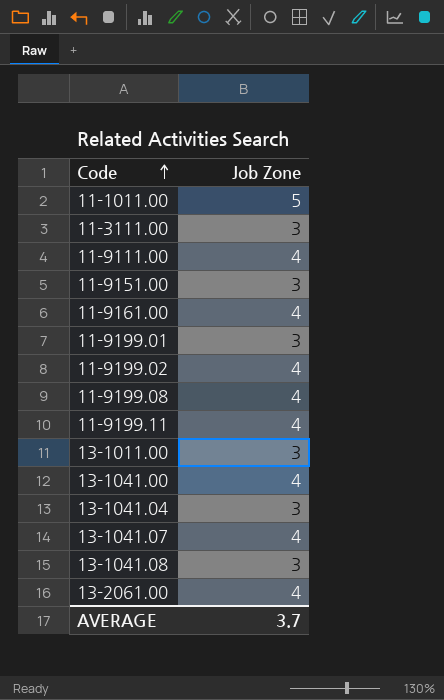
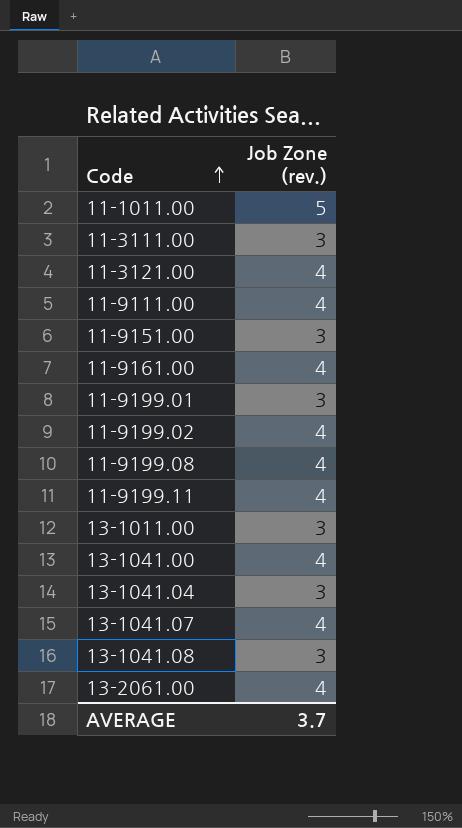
column name: Job Zone -> Job Zone (rev.)
row 11-3121.00: none -> 4

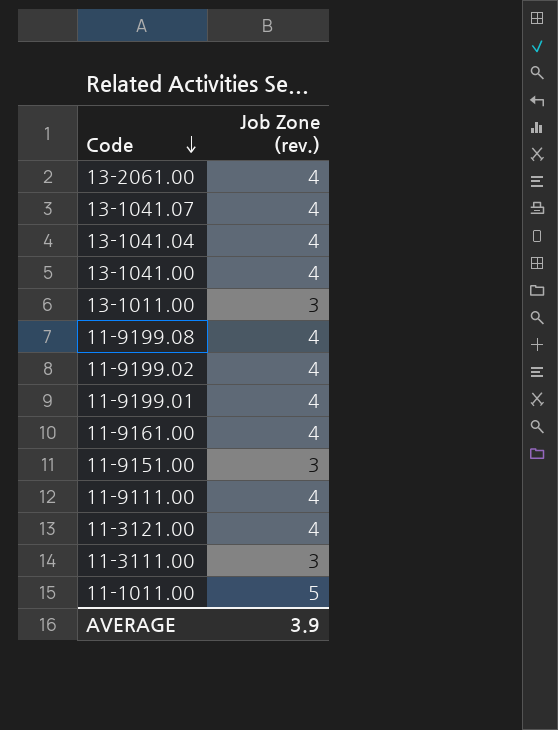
row order: Code ascending -> Code descending
row 11-9199.11: 4 -> none
row 13-1041.08: 3 -> none
13-1041.04 | Job Zone (rev.): 3 -> 4
11-9199.01 | Job Zone (rev.): 3 -> 4
AVERAGE | Job Zone (rev.): 3.7 -> 3.9

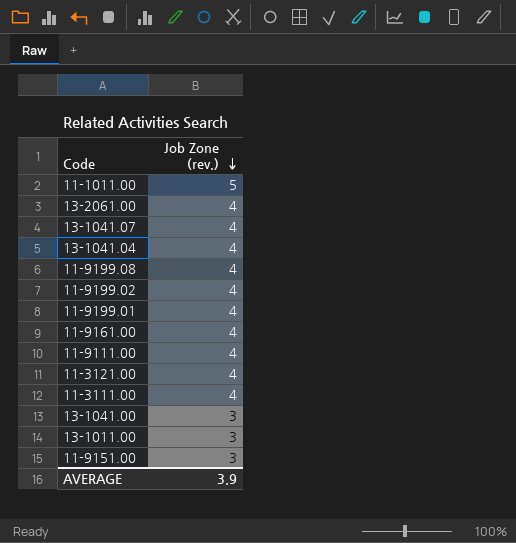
row order: Code descending -> Job Zone (rev.) descending
11-3111.00 | Job Zone (rev.): 3 -> 4
13-1041.00 | Job Zone (rev.): 4 -> 3

